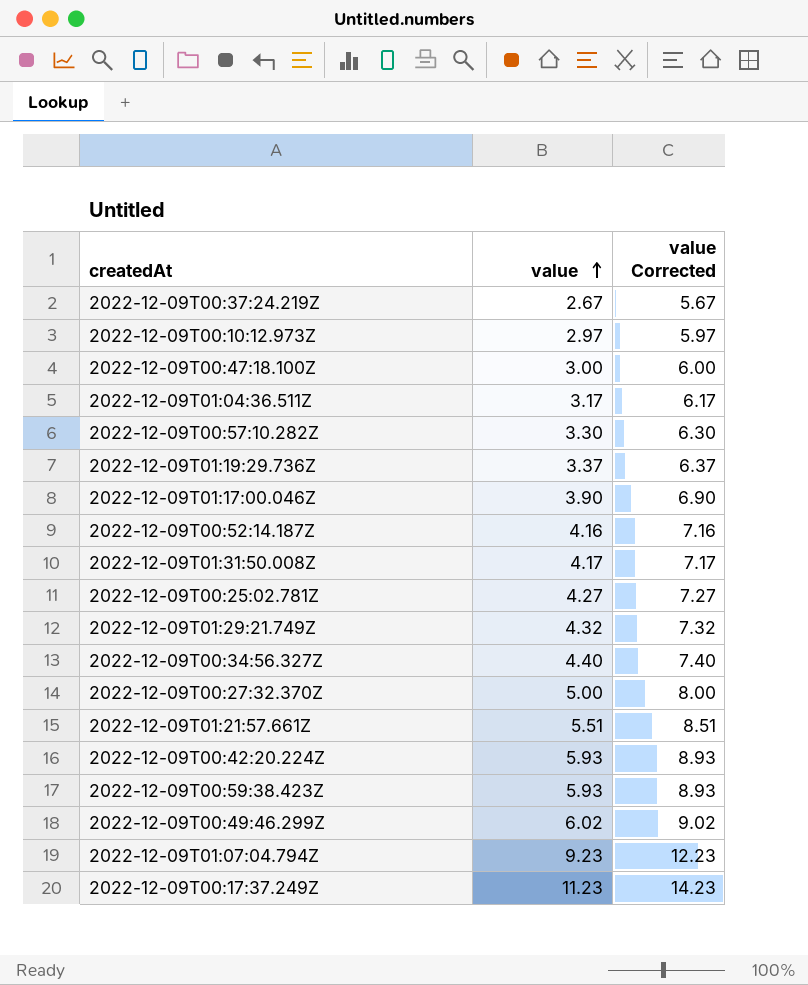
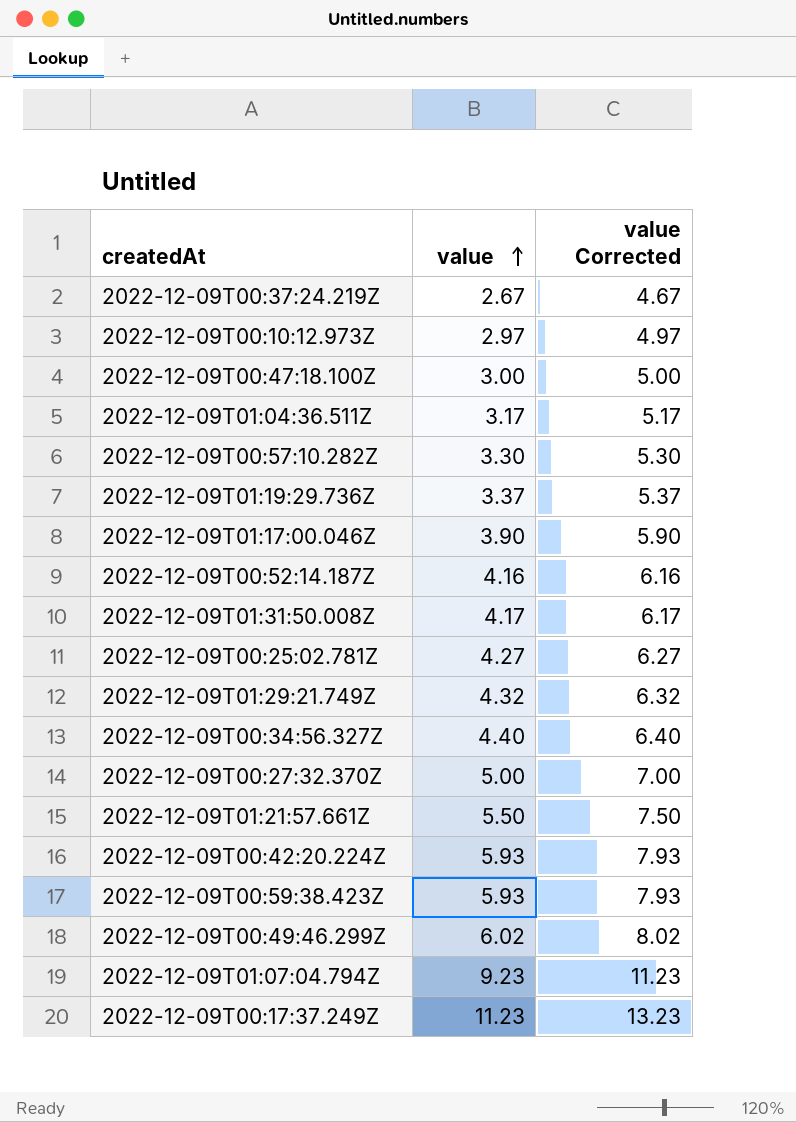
column value Corrected | formula: [value] + 3 -> [value] + 2
2022-12-09T01:21:57.661Z | value: 5.51 -> 5.50

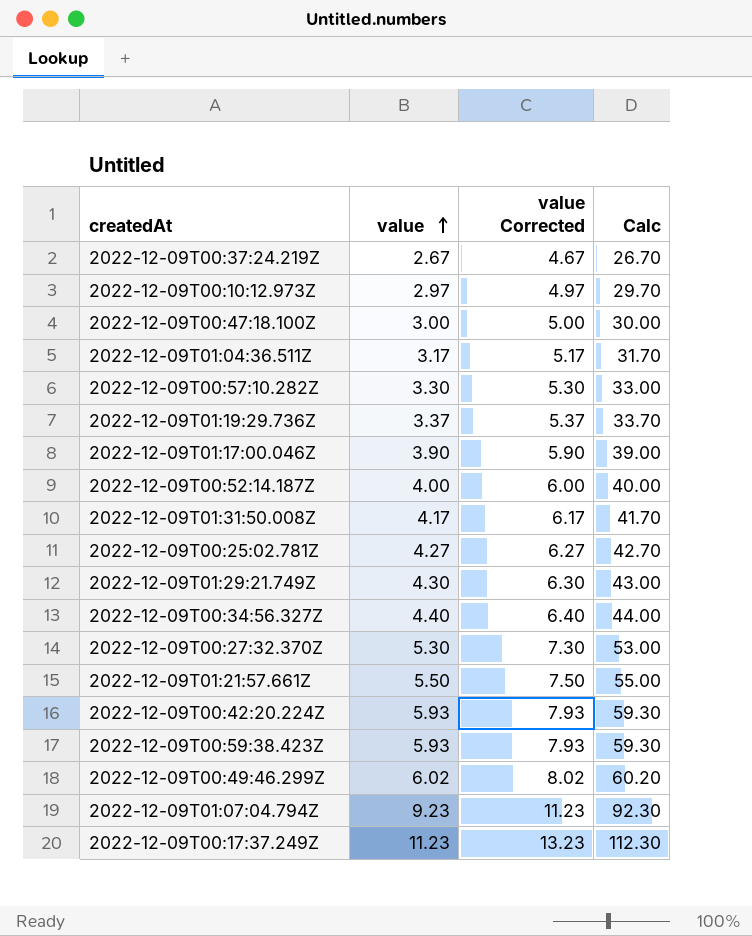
column Calc | formula: none -> [value] * 10
2022-12-09T00:52:14.187Z | value: 4.16 -> 4.00
2022-12-09T00:52:14.187Z | value Corrected: 6.16 -> 6.00
2022-12-09T01:29:21.749Z | value: 4.32 -> 4.30
2022-12-09T01:29:21.749Z | value Corrected: 6.32 -> 6.30
2022-12-09T00:27:32.370Z | value: 5.00 -> 5.30
2022-12-09T00:27:32.370Z | value Corrected: 7.00 -> 7.30

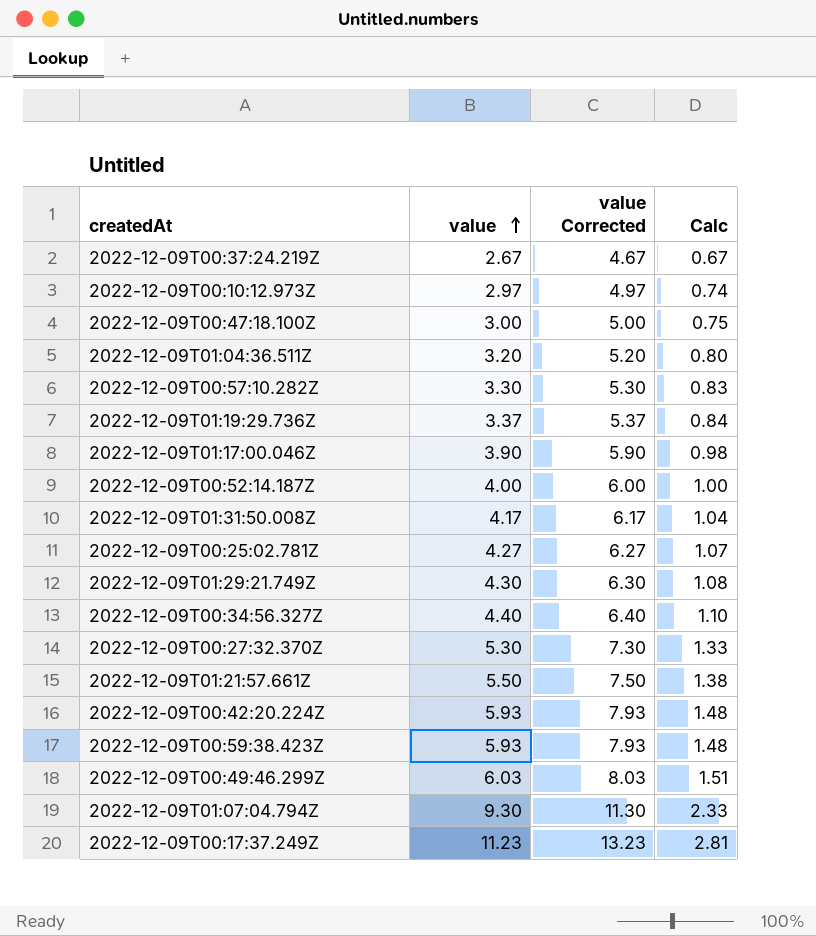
column Calc | formula: [value] * 10 -> [value] * 0.25
2022-12-09T01:04:36.511Z | value: 3.17 -> 3.20
2022-12-09T01:04:36.511Z | value Corrected: 5.17 -> 5.20
2022-12-09T00:49:46.299Z | value: 6.02 -> 6.03
2022-12-09T00:49:46.299Z | value Corrected: 8.02 -> 8.03
2022-12-09T01:07:04.794Z | value: 9.23 -> 9.30
2022-12-09T01:07:04.794Z | value Corrected: 11.23 -> 11.30

